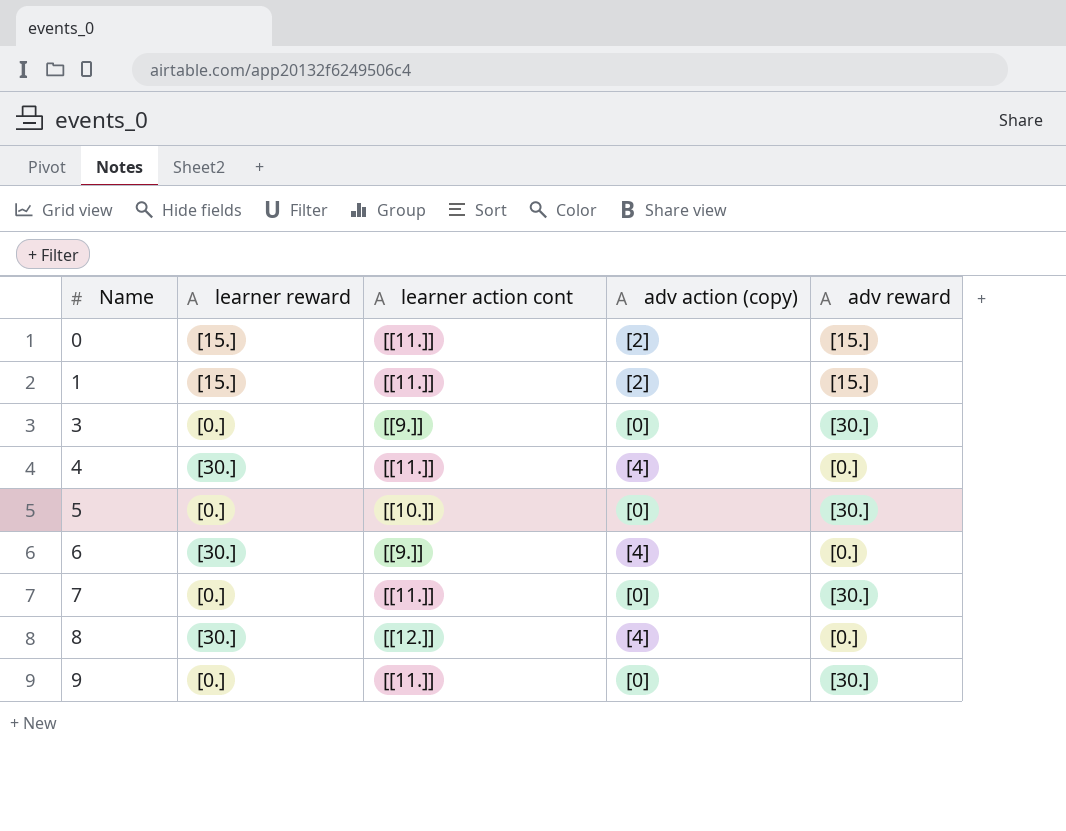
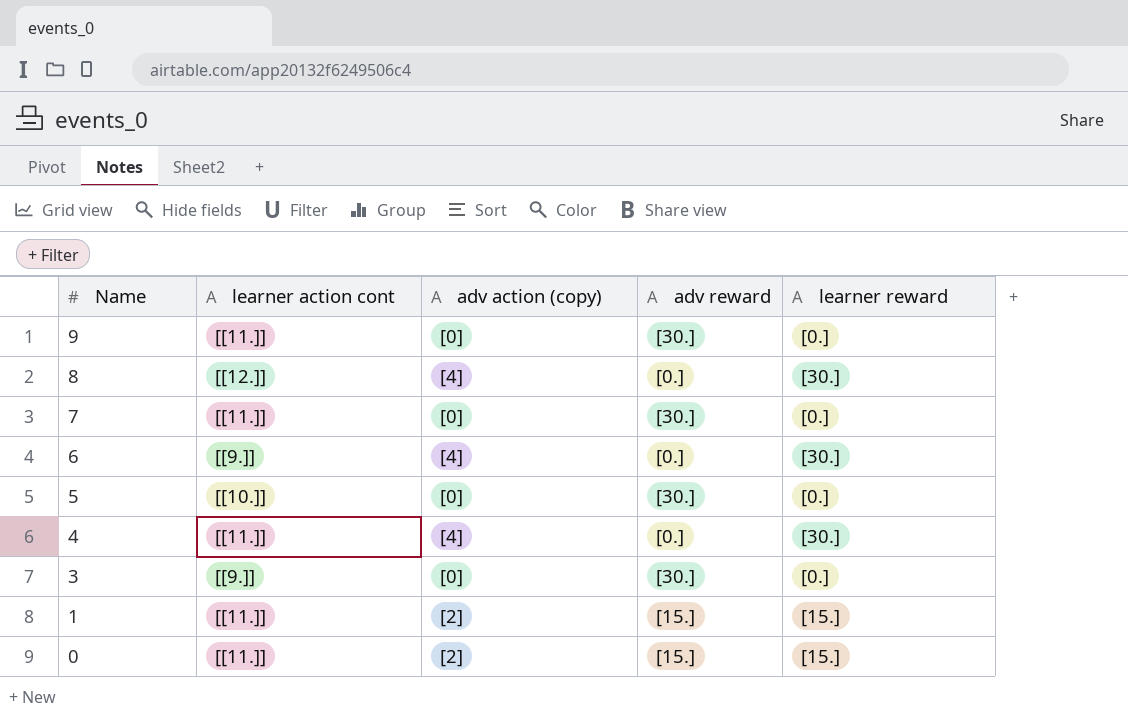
row order: Name ascending -> Name descending
column learner reward | position: 2 -> 5

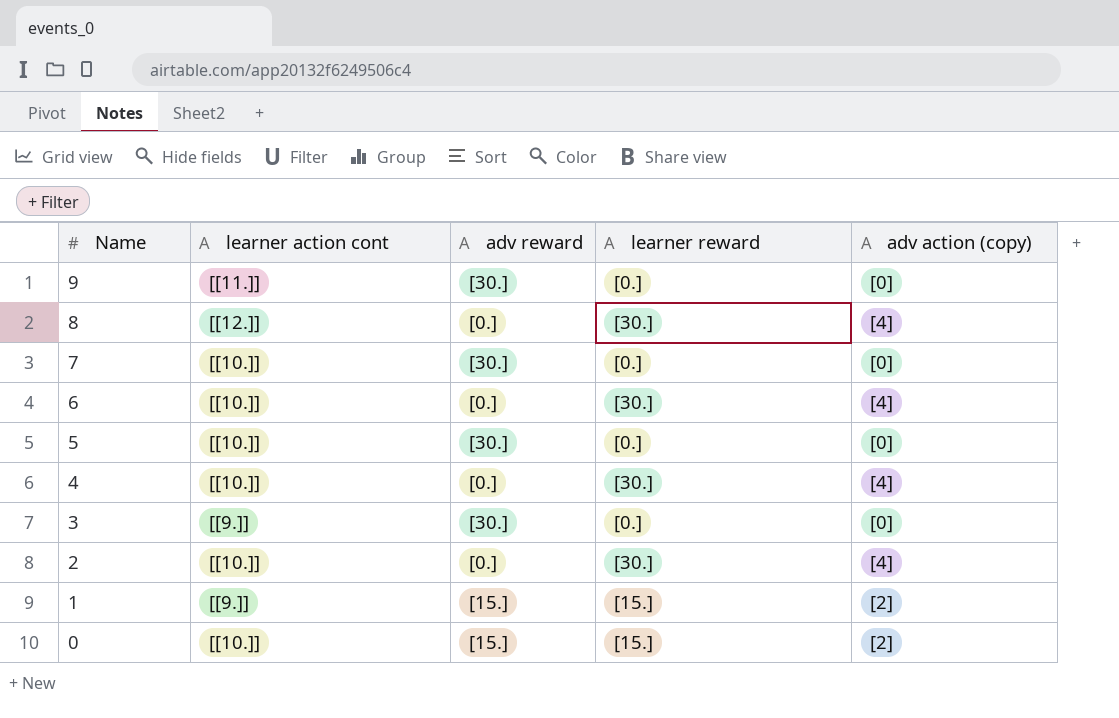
column adv action (copy) | position: 3 -> 5
7 | learner action cont: [[11.]] -> [[10.]]
6 | learner action cont: [[9.]] -> [[10.]]
4 | learner action cont: [[11.]] -> [[10.]]
row 2: none -> [[10.]] | [0.] | [30.] | [4]
1 | learner action cont: [[11.]] -> [[9.]]
0 | learner action cont: [[11.]] -> [[10.]]

